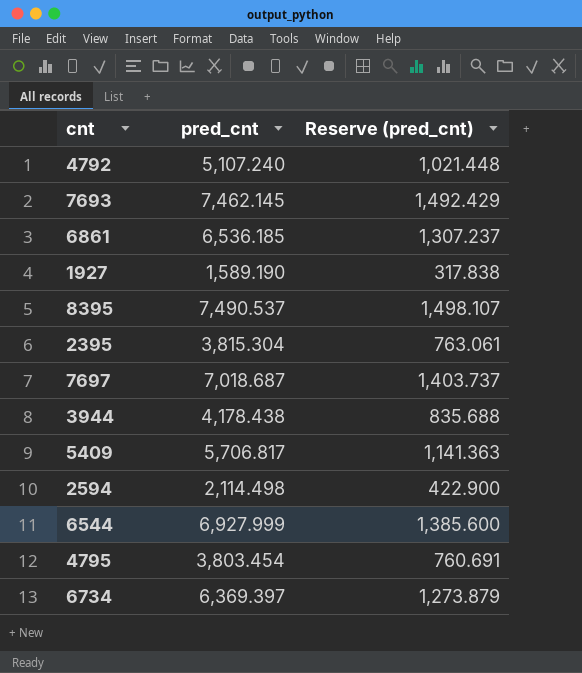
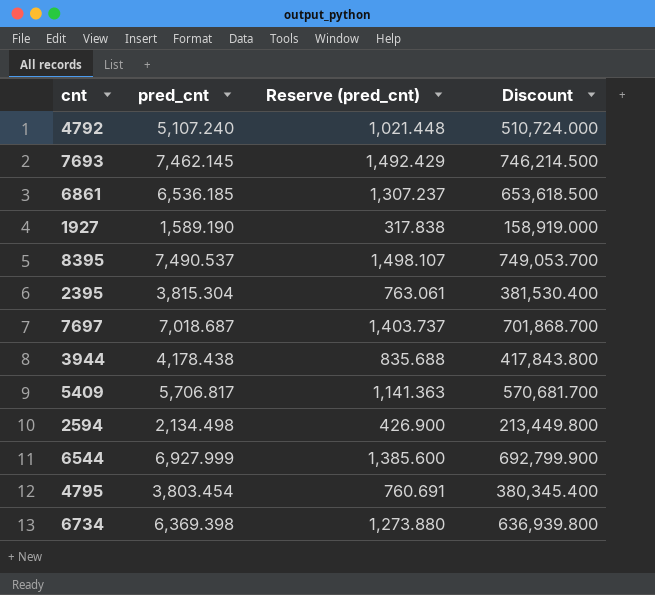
column Discount | formula: none -> [pred_cnt] * 100
2594 | pred_cnt: 2,114.498 -> 2,134.498
2594 | Reserve (pred_cnt): 422.900 -> 426.900
6734 | pred_cnt: 6,369.397 -> 6,369.398
6734 | Reserve (pred_cnt): 1,273.879 -> 1,273.880

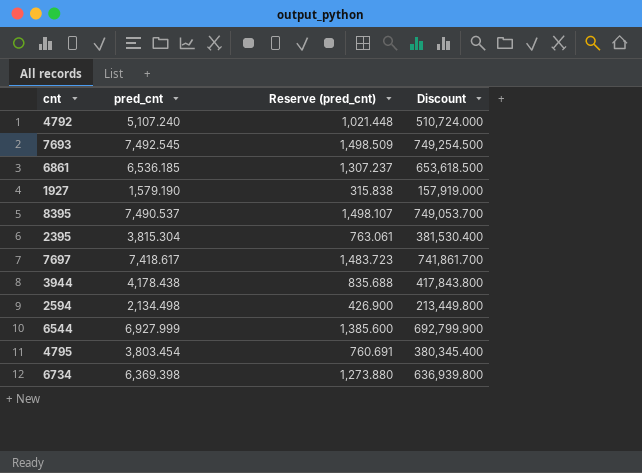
row 5409: 5,706.817 | 1,141.363 | 570,681.700 -> none
7693 | pred_cnt: 7,462.145 -> 7,492.545
7693 | Reserve (pred_cnt): 1,492.429 -> 1,498.509
7693 | Discount: 746,214.500 -> 749,254.500
1927 | pred_cnt: 1,589.190 -> 1,579.190
1927 | Reserve (pred_cnt): 317.838 -> 315.838
1927 | Discount: 158,919.000 -> 157,919.000
7697 | pred_cnt: 7,018.687 -> 7,418.617
7697 | Reserve (pred_cnt): 1,403.737 -> 1,483.723
7697 | Discount: 701,868.700 -> 741,861.700

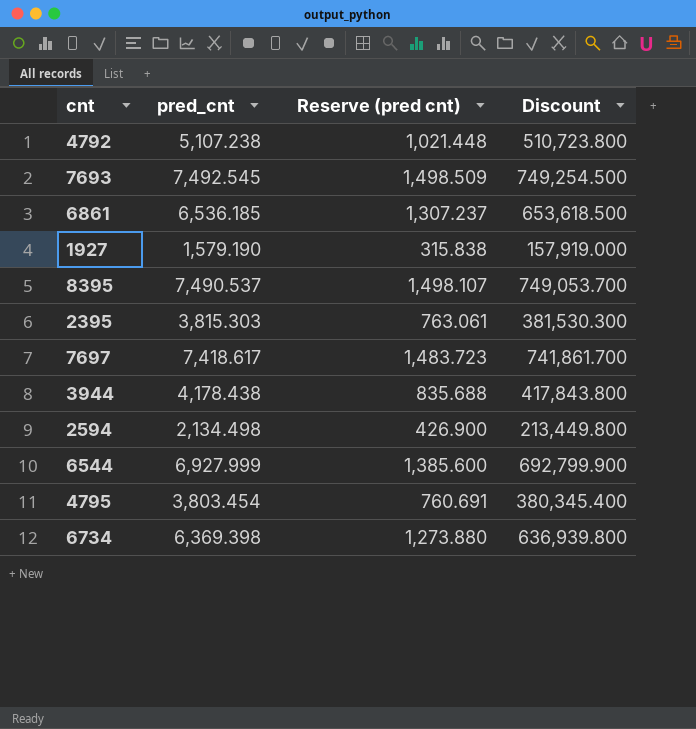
column name: Reserve (pred_cnt) -> Reserve (pred cnt)
4792 | pred_cnt: 5,107.240 -> 5,107.238
4792 | Discount: 510,724.000 -> 510,723.800
2395 | pred_cnt: 3,815.304 -> 3,815.303
2395 | Discount: 381,530.400 -> 381,530.300

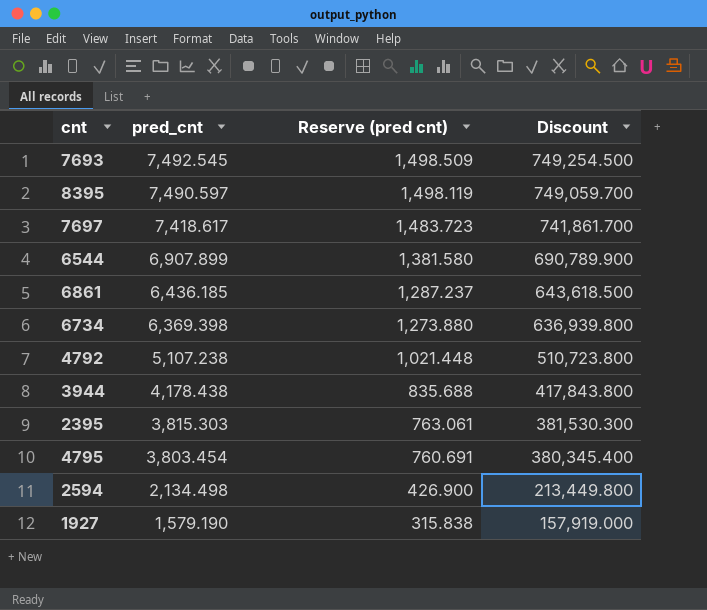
row order: none -> pred_cnt descending
8395 | pred_cnt: 7,490.537 -> 7,490.597
8395 | Reserve (pred cnt): 1,498.107 -> 1,498.119
8395 | Discount: 749,053.700 -> 749,059.700
6544 | pred_cnt: 6,927.999 -> 6,907.899
6544 | Reserve (pred cnt): 1,385.600 -> 1,381.580
6544 | Discount: 692,799.900 -> 690,789.900
6861 | pred_cnt: 6,536.185 -> 6,436.185
6861 | Reserve (pred cnt): 1,307.237 -> 1,287.237
6861 | Discount: 653,618.500 -> 643,618.500

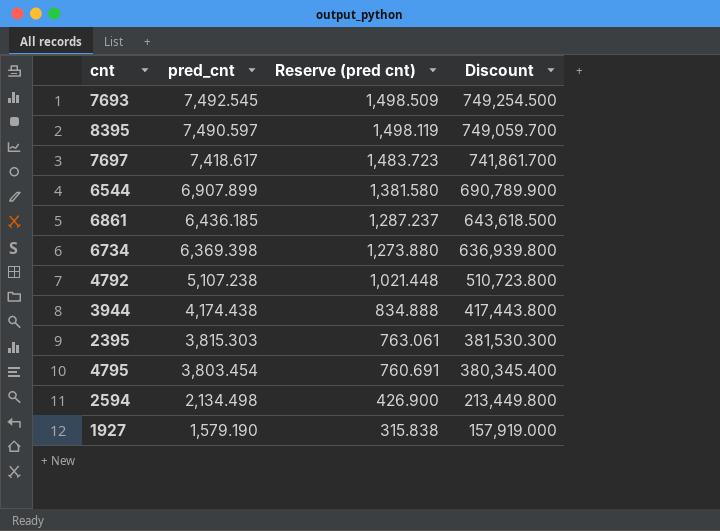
3944 | pred_cnt: 4,178.438 -> 4,174.438
3944 | Reserve (pred cnt): 835.688 -> 834.888
3944 | Discount: 417,843.800 -> 417,443.800

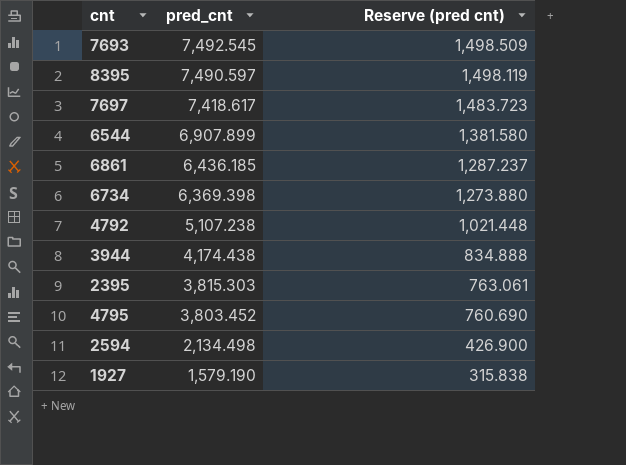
column Discount | formula: [pred_cnt] * 100 -> none
4795 | pred_cnt: 3,803.454 -> 3,803.452
4795 | Reserve (pred cnt): 760.691 -> 760.690

